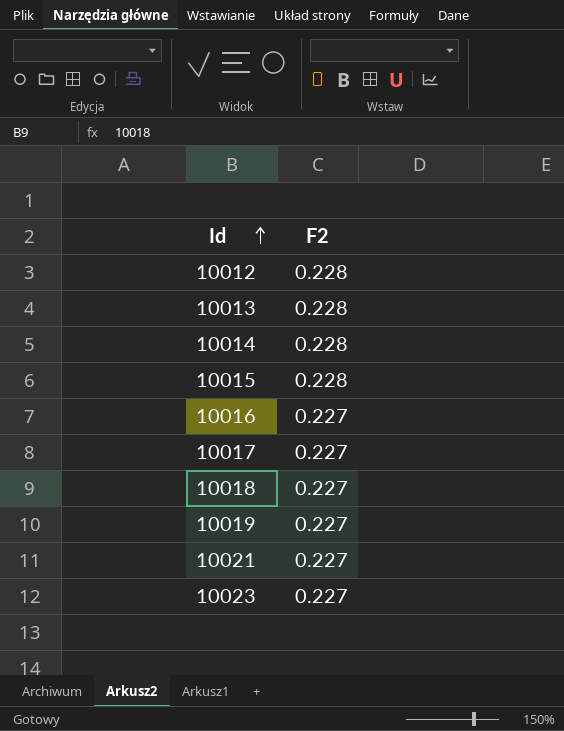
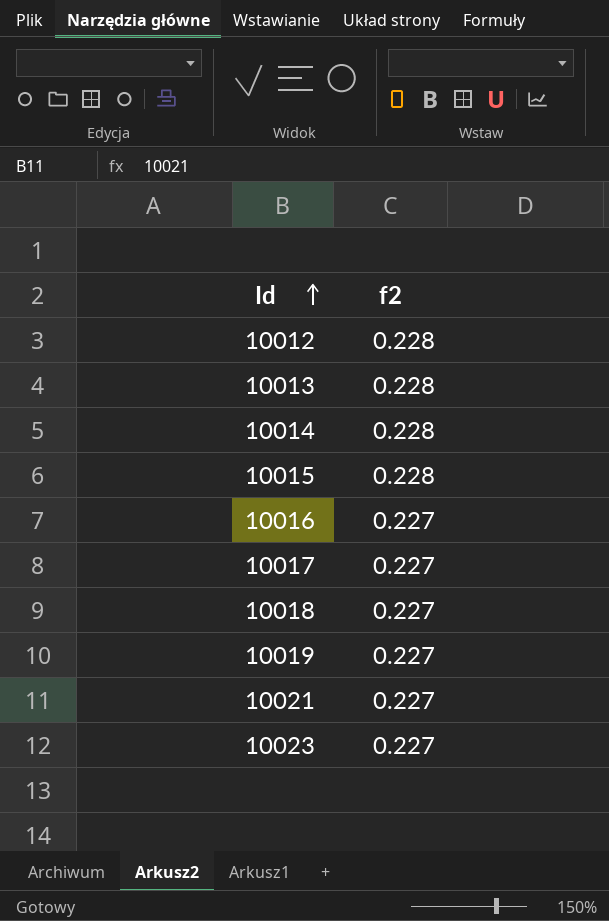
column name: F2 -> f2

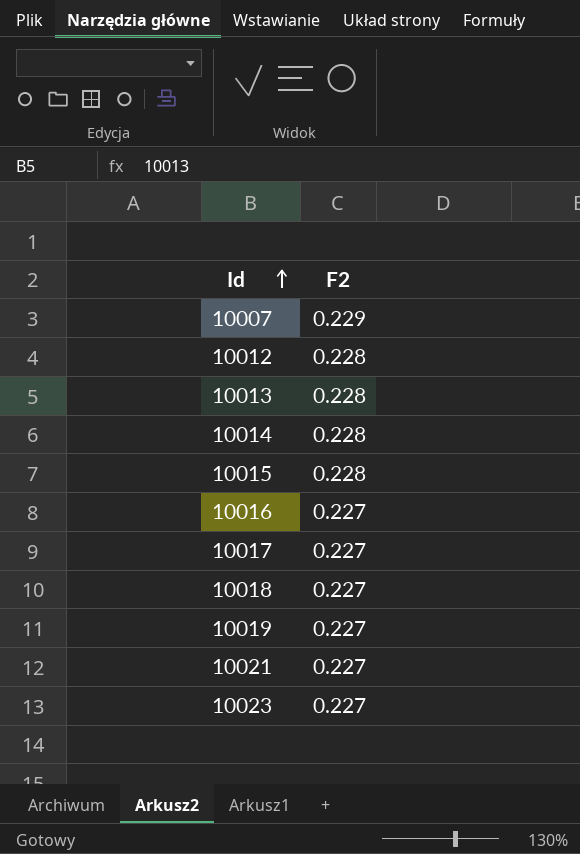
column name: f2 -> F2
row 10007: none -> 0.229

